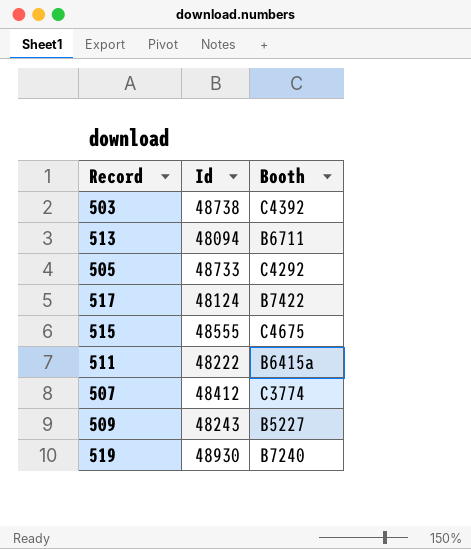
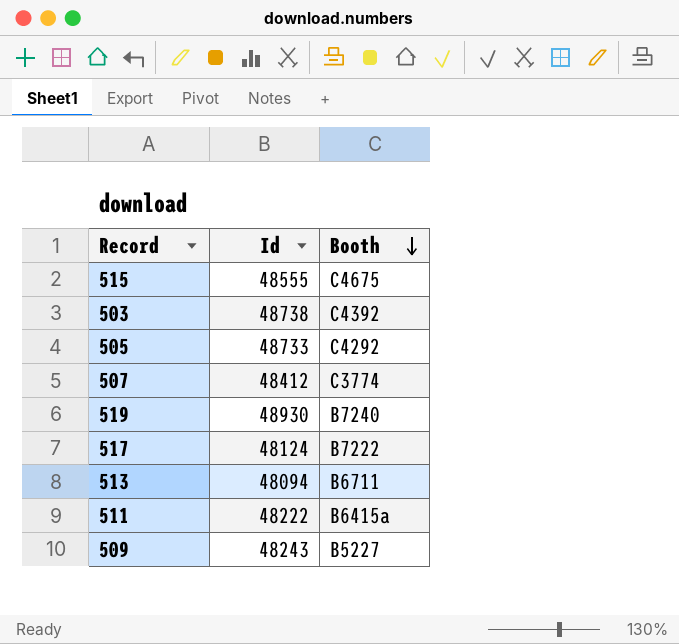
row order: none -> Booth descending
517 | Booth: B7422 -> B7222

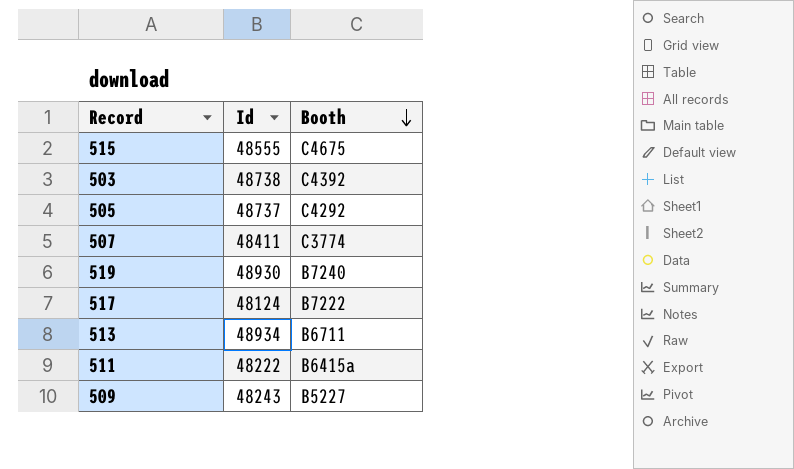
505 | Id: 48733 -> 48737
507 | Id: 48412 -> 48411
513 | Id: 48094 -> 48934

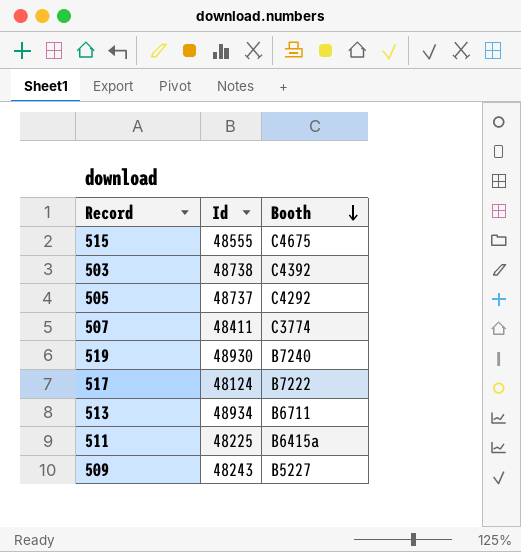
511 | Id: 48222 -> 48225

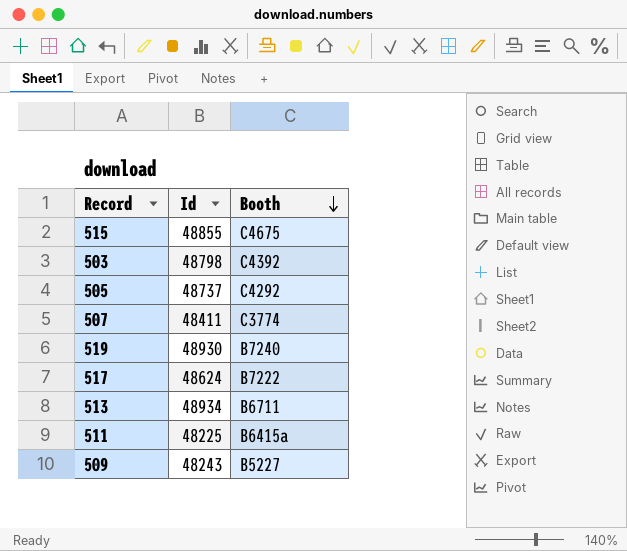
515 | Id: 48555 -> 48855
503 | Id: 48738 -> 48798
517 | Id: 48124 -> 48624

